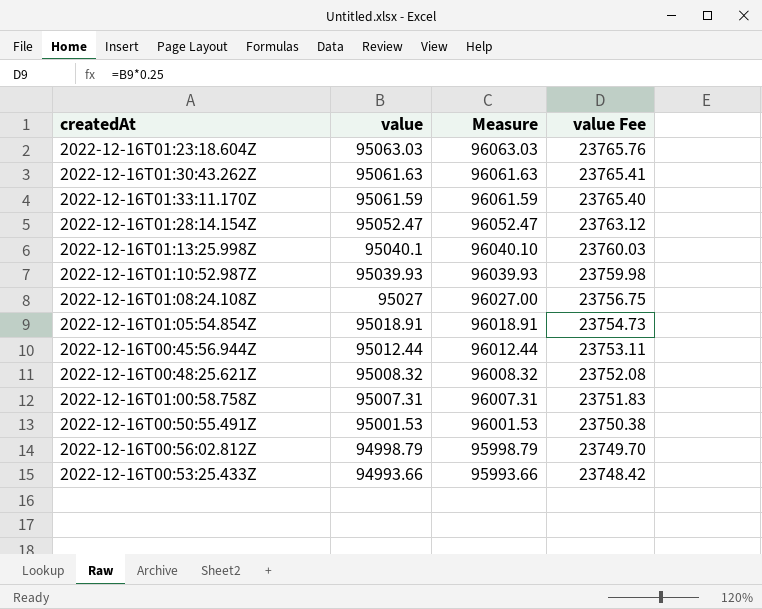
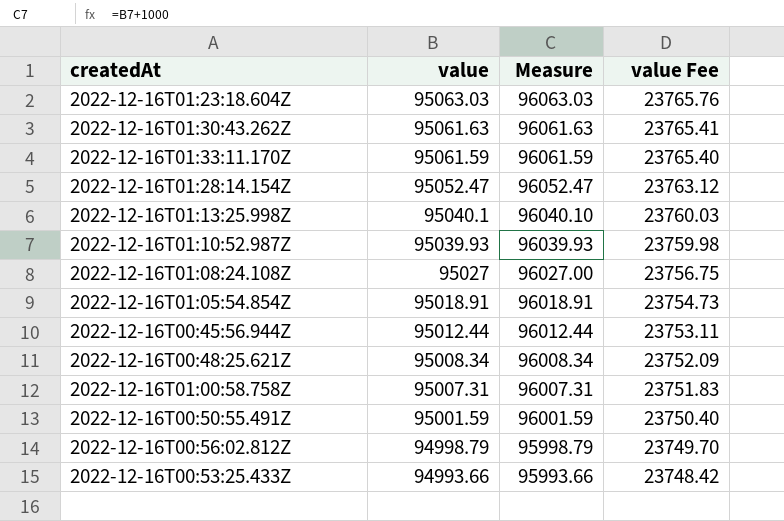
2022-12-16T00:48:25.621Z | value: 95008.32 -> 95008.34
2022-12-16T00:48:25.621Z | Measure: 96008.32 -> 96008.34
2022-12-16T00:48:25.621Z | value Fee: 23752.08 -> 23752.09
2022-12-16T00:50:55.491Z | value: 95001.53 -> 95001.59
2022-12-16T00:50:55.491Z | Measure: 96001.53 -> 96001.59
2022-12-16T00:50:55.491Z | value Fee: 23750.38 -> 23750.40

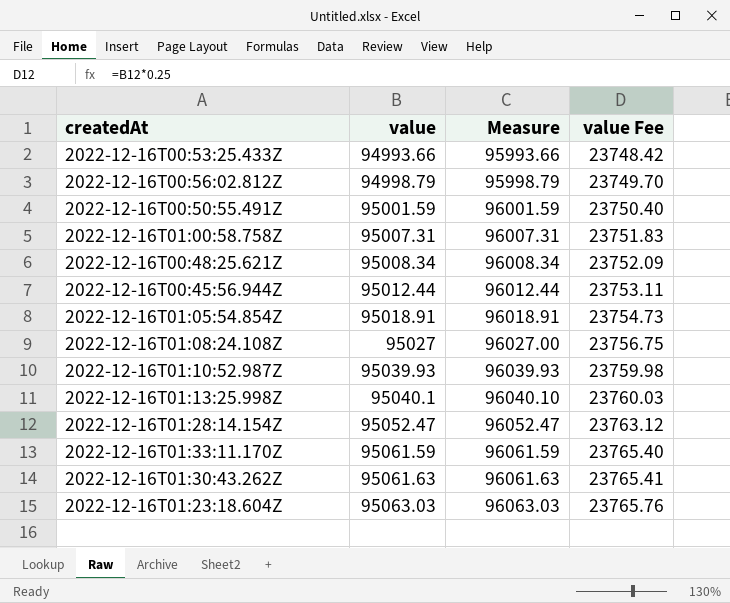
row order: value descending -> value ascending

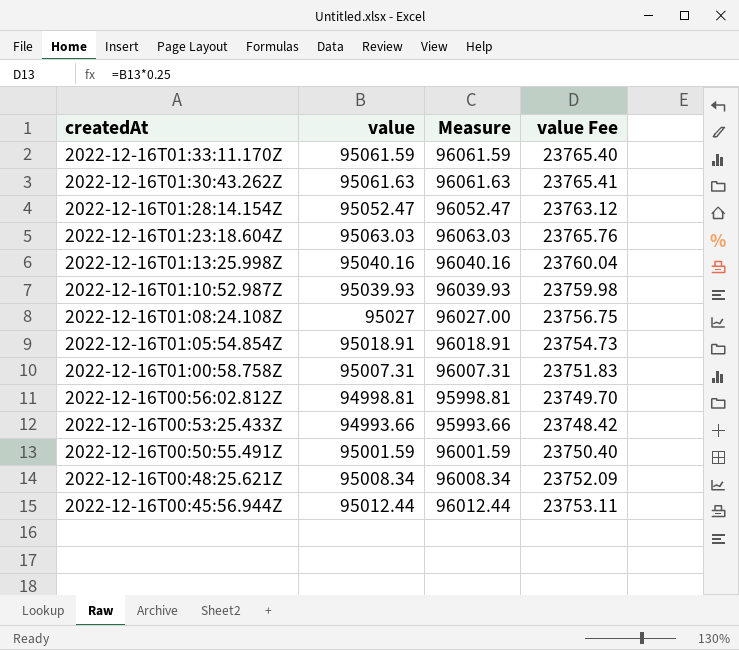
row order: value ascending -> createdAt descending
2022-12-16T01:13:25.998Z | value: 95040.1 -> 95040.16
2022-12-16T01:13:25.998Z | Measure: 96040.10 -> 96040.16
2022-12-16T01:13:25.998Z | value Fee: 23760.03 -> 23760.04
2022-12-16T00:56:02.812Z | value: 94998.79 -> 94998.81
2022-12-16T00:56:02.812Z | Measure: 95998.79 -> 95998.81

